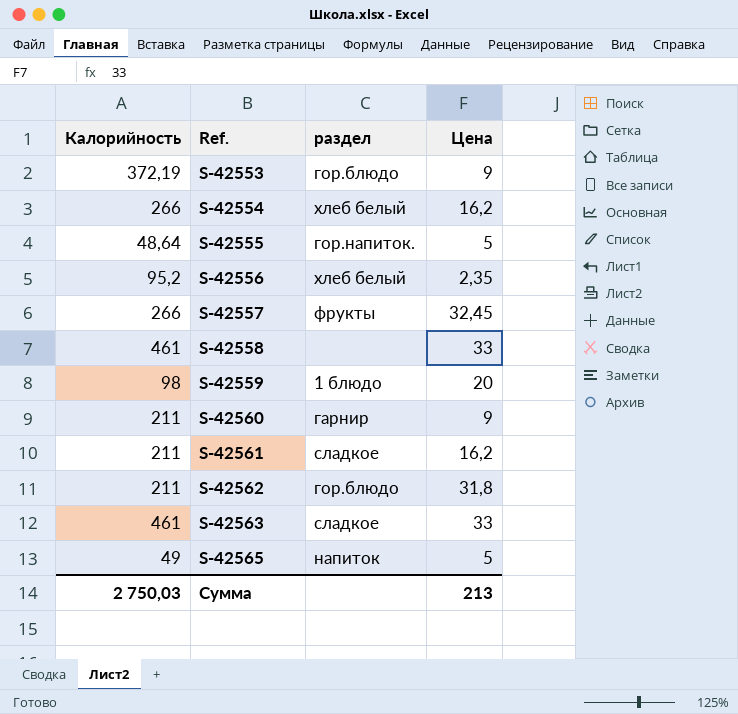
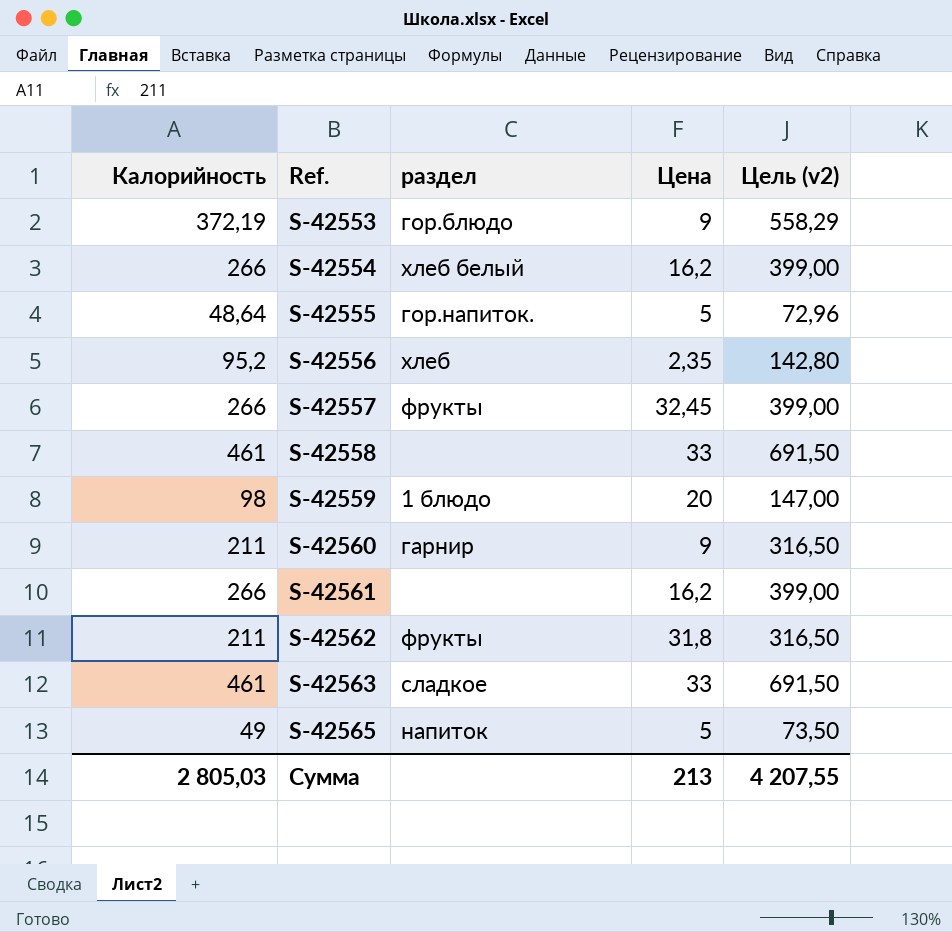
column Цель (v2) | formula: none -> [Калорийность] * 1,5
S-42556 | раздел: хлеб белый -> хлеб
S-42561 | Калорийность: 211 -> 266
S-42561 | раздел: сладкое -> none
S-42562 | раздел: гор.блюдо -> фрукты
Сумма | Калорийность: 2 750,03 -> 2 805,03

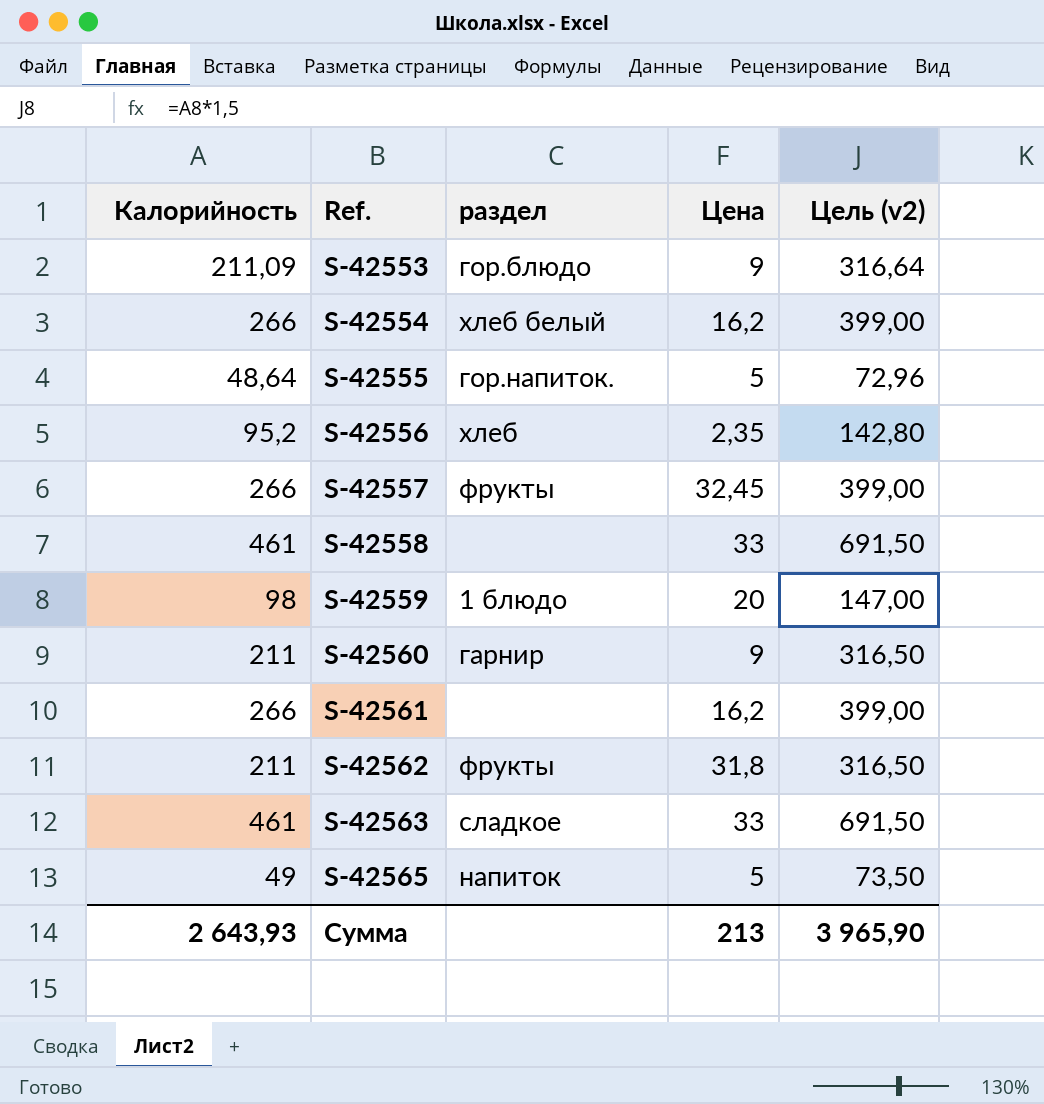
S-42553 | Калорийность: 372,19 -> 211,09
S-42553 | Цель (v2): 558,29 -> 316,64
Сумма | Калорийность: 2 805,03 -> 2 643,93
Сумма | Цель (v2): 4 207,55 -> 3 965,90

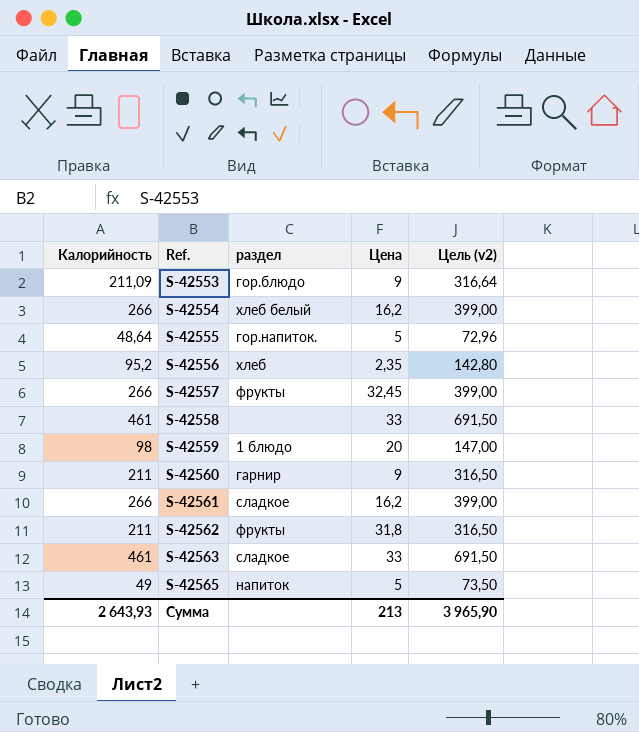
S-42561 | раздел: none -> сладкое

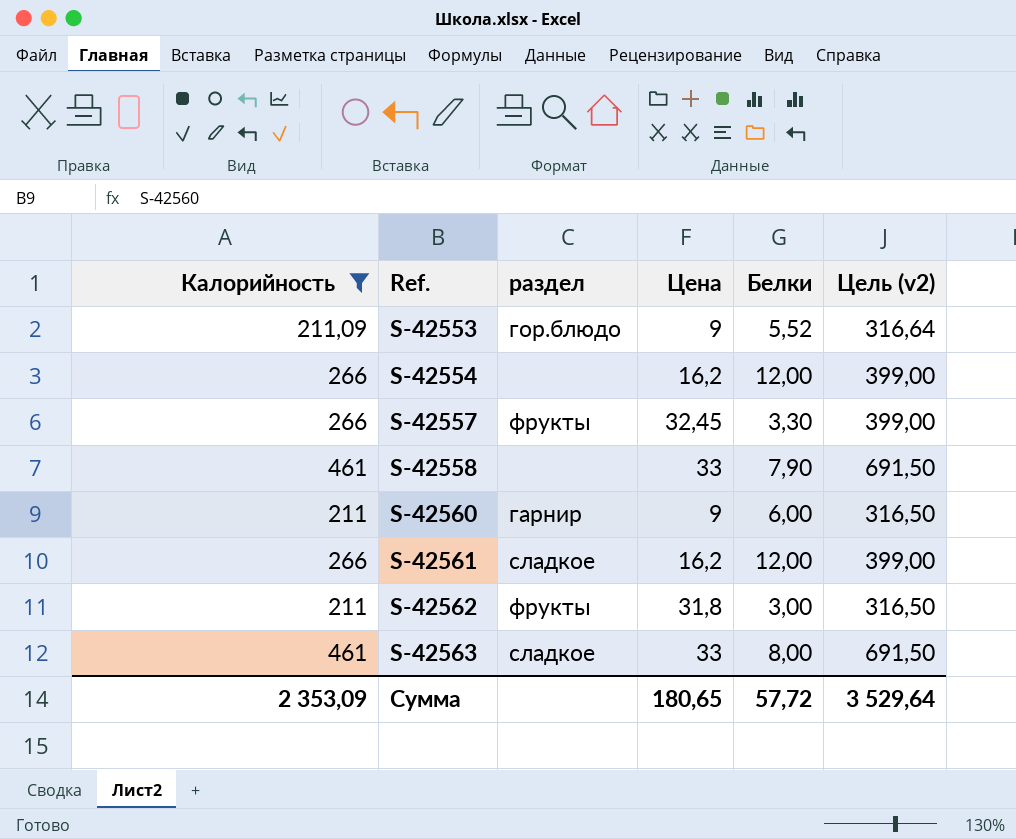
filter: none -> Калорийность >= 211
column Белки | position: none -> 5
S-42554 | раздел: хлеб белый -> none
Сумма | Калорийность: 2 643,93 -> 2 353,09
Сумма | Цена: 213 -> 180,65
Сумма | Цель (v2): 3 965,90 -> 3 529,64

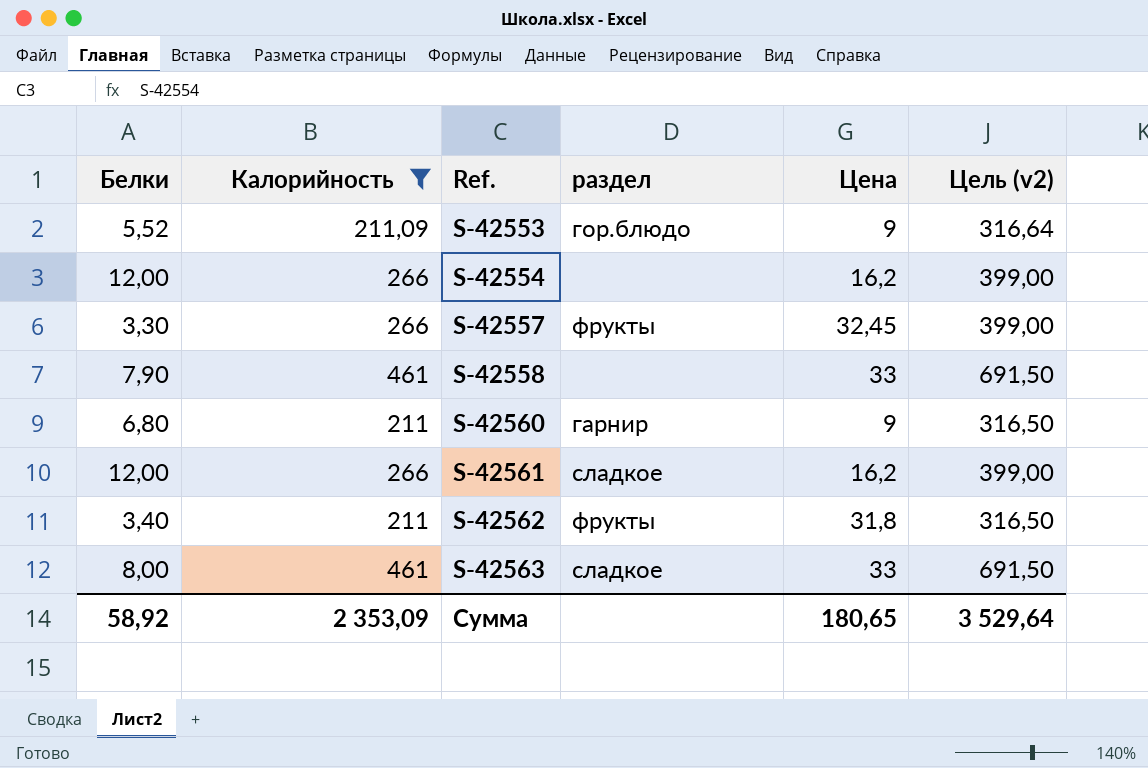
column Белки | position: 5 -> 1
S-42560 | Белки: 6,00 -> 6,80
S-42562 | Белки: 3,00 -> 3,40
Сумма | Белки: 57,72 -> 58,92

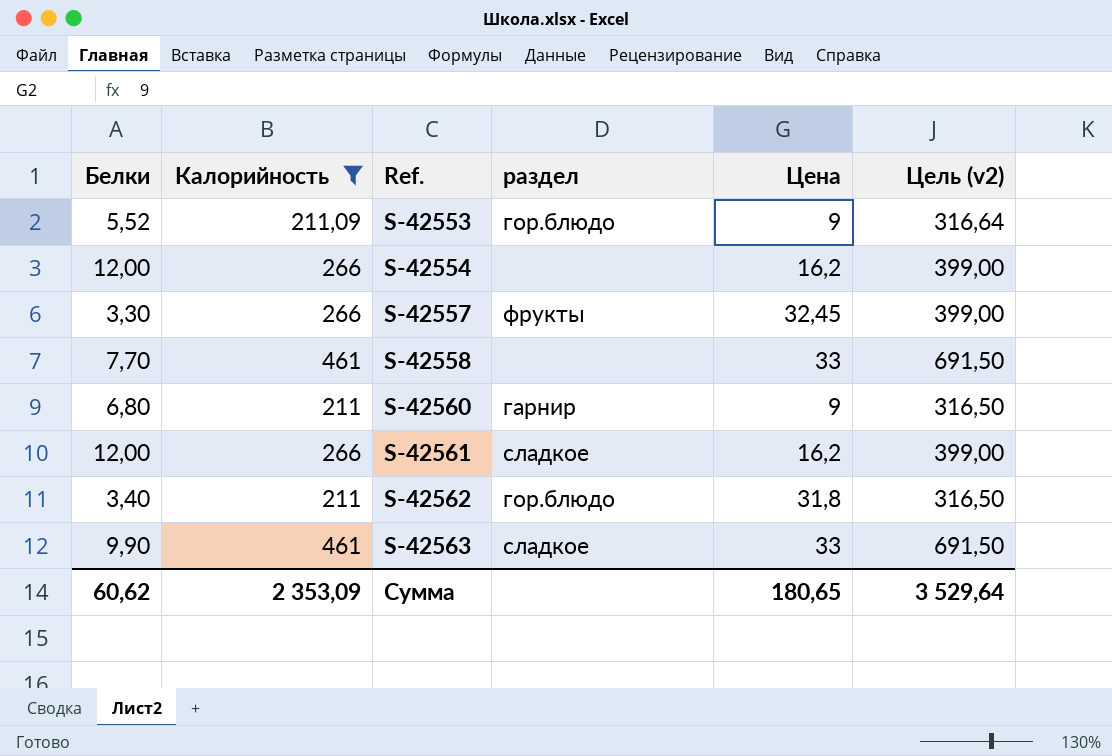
S-42558 | Белки: 7,90 -> 7,70
S-42562 | раздел: фрукты -> гор.блюдо
S-42563 | Белки: 8,00 -> 9,90
Сумма | Белки: 58,92 -> 60,62

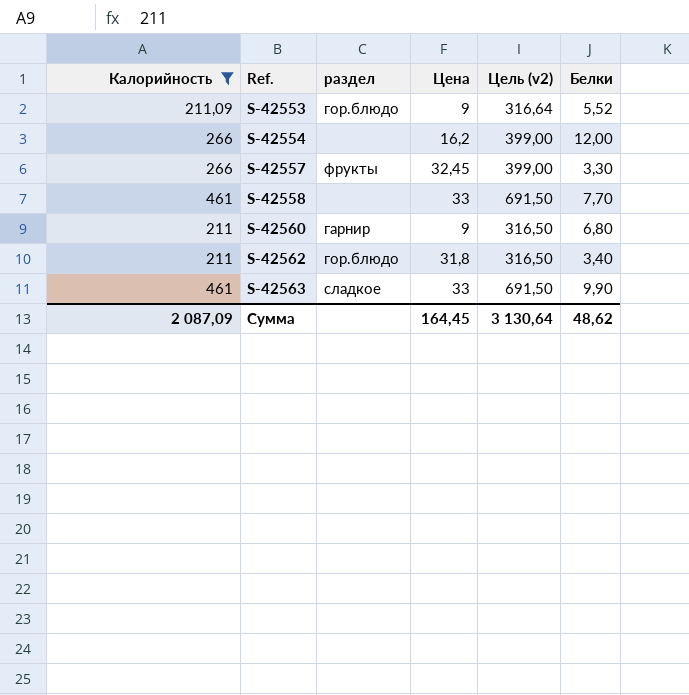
column Белки | position: 1 -> 6
row S-42561: 12,00 | 266 | сладкое | 16,2 | 399,00 -> none
Сумма | Калорийность: 2 353,09 -> 2 087,09
Сумма | Цена: 180,65 -> 164,45
Сумма | Цель (v2): 3 529,64 -> 3 130,64
Сумма | Белки: 60,62 -> 48,62

